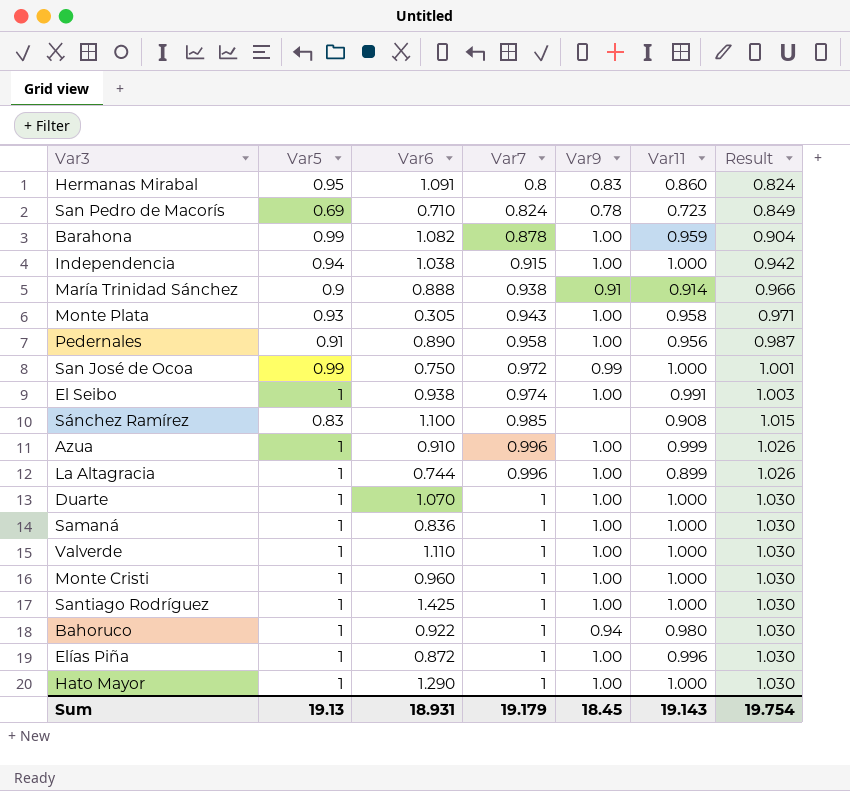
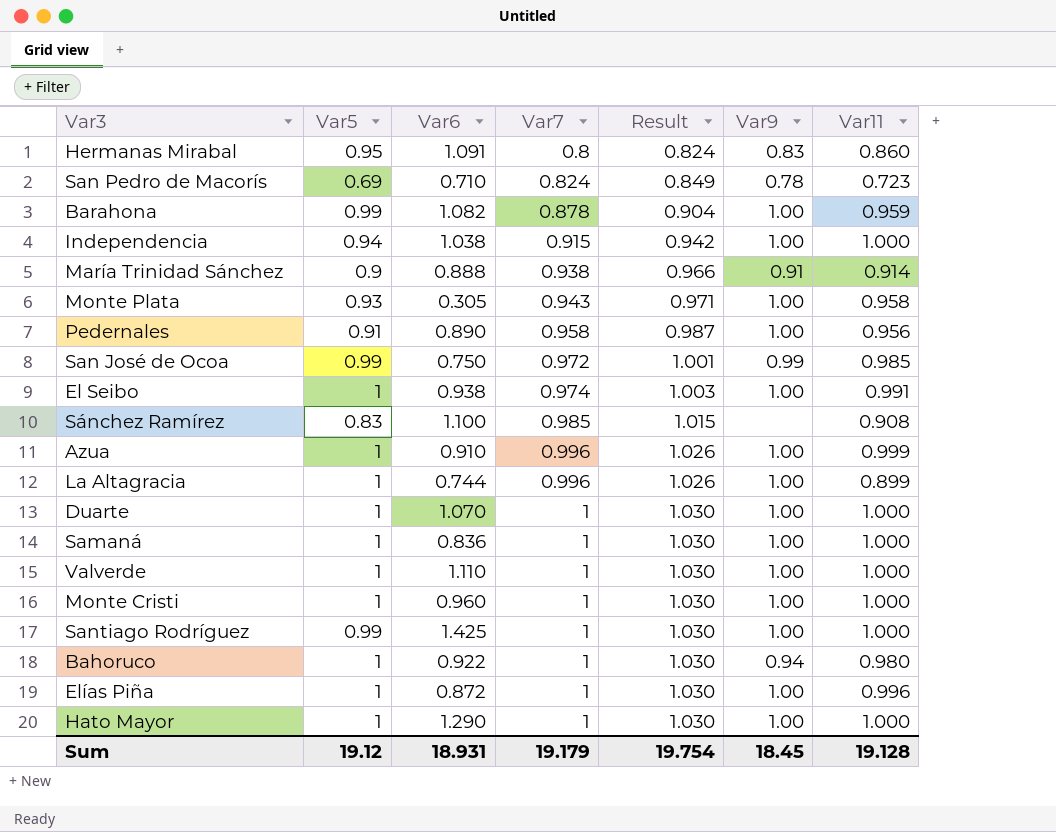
column Result | position: 7 -> 5
San José de Ocoa | Var11: 1.000 -> 0.985
Santiago Rodríguez | Var5: 1 -> 0.99
Sum | Var5: 19.13 -> 19.12
Sum | Var11: 19.143 -> 19.128

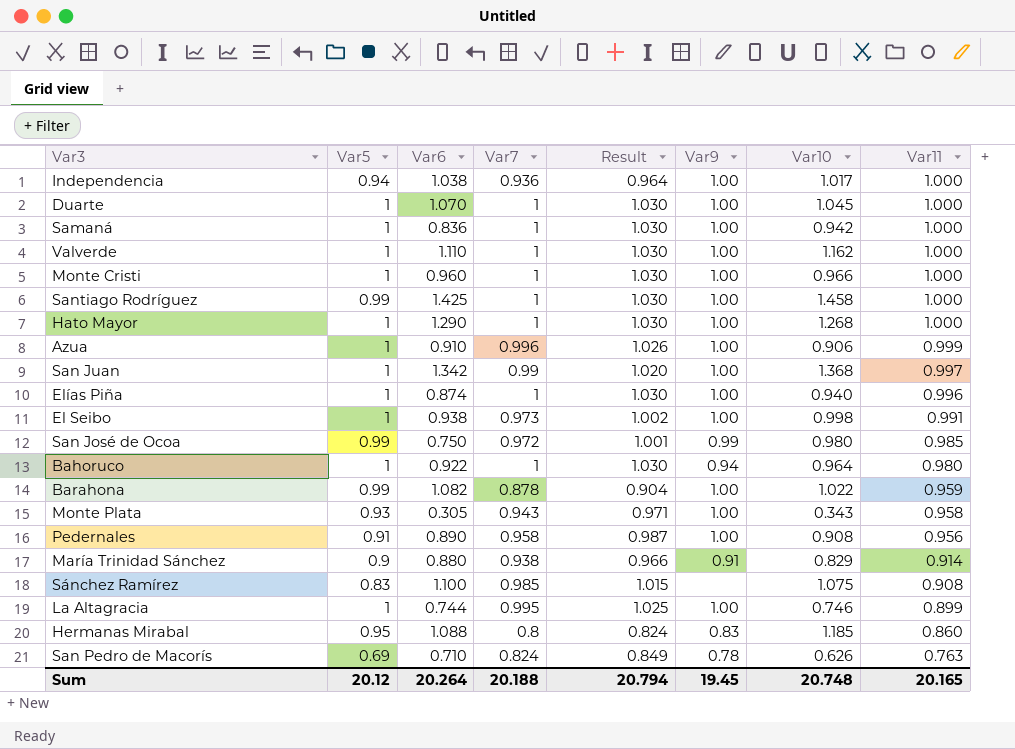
row order: Var7 ascending -> Var11 descending
column Var10 | position: none -> 7
Independencia | Var7: 0.915 -> 0.936
Independencia | Result: 0.942 -> 0.964
row San Juan: none -> 1 | 1.342 | 0.99 | 1.020 | 1.00 | 1.368 | 0.997
Elías Piña | Var6: 0.872 -> 0.874
El Seibo | Var7: 0.974 -> 0.973
El Seibo | Result: 1.003 -> 1.002
María Trinidad Sánchez | Var6: 0.888 -> 0.880
La Altagracia | Var7: 0.996 -> 0.995
La Altagracia | Result: 1.026 -> 1.025
Hermanas Mirabal | Var6: 1.091 -> 1.088
San Pedro de Macorís | Var11: 0.723 -> 0.763
Sum | Var5: 19.12 -> 20.12
Sum | Var6: 18.931 -> 20.264
Sum | Var7: 19.179 -> 20.188
Sum | Result: 19.754 -> 20.794
Sum | Var9: 18.45 -> 19.45
Sum | Var11: 19.128 -> 20.165

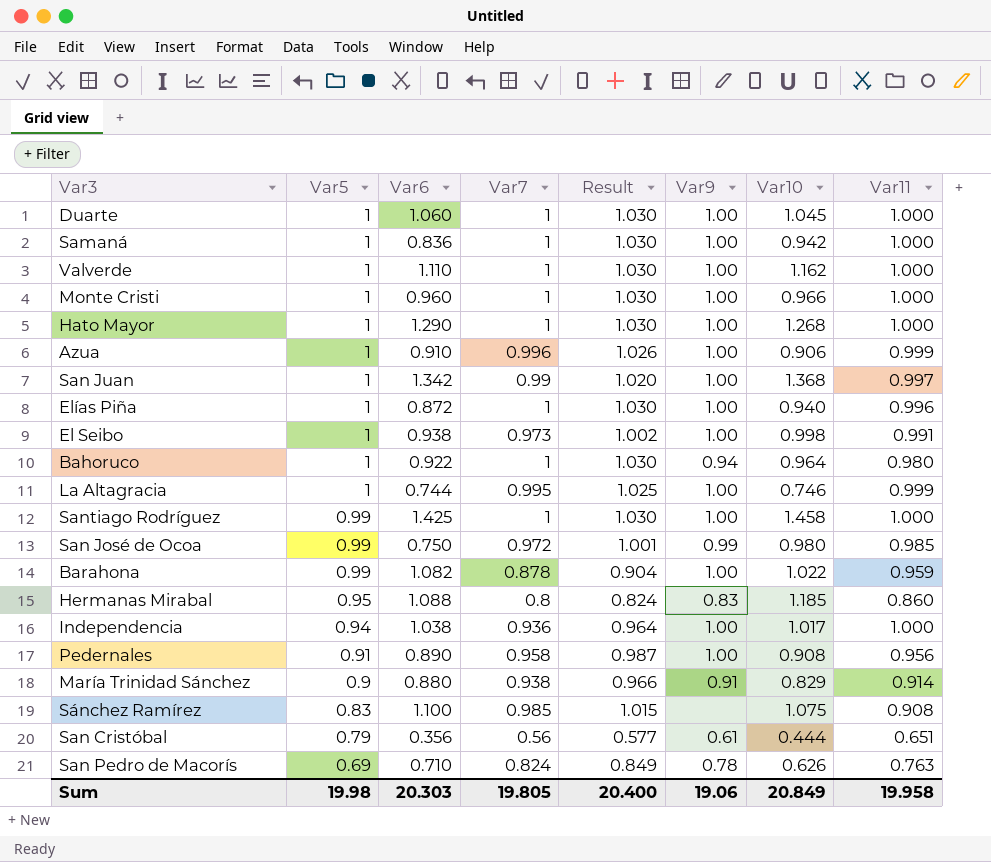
row order: Var11 descending -> Var5 descending
row Monte Plata: 0.93 | 0.305 | 0.943 | 0.971 | 1.00 | 0.343 | 0.958 -> none
Duarte | Var6: 1.070 -> 1.060
Elías Piña | Var6: 0.874 -> 0.872
La Altagracia | Var11: 0.899 -> 0.999
row San Cristóbal: none -> 0.79 | 0.356 | 0.56 | 0.577 | 0.61 | 0.444 | 0.651
Sum | Var5: 20.12 -> 19.98
Sum | Var6: 20.264 -> 20.303
Sum | Var7: 20.188 -> 19.805
Sum | Result: 20.794 -> 20.400
Sum | Var9: 19.45 -> 19.06
Sum | Var10: 20.748 -> 20.849
Sum | Var11: 20.165 -> 19.958

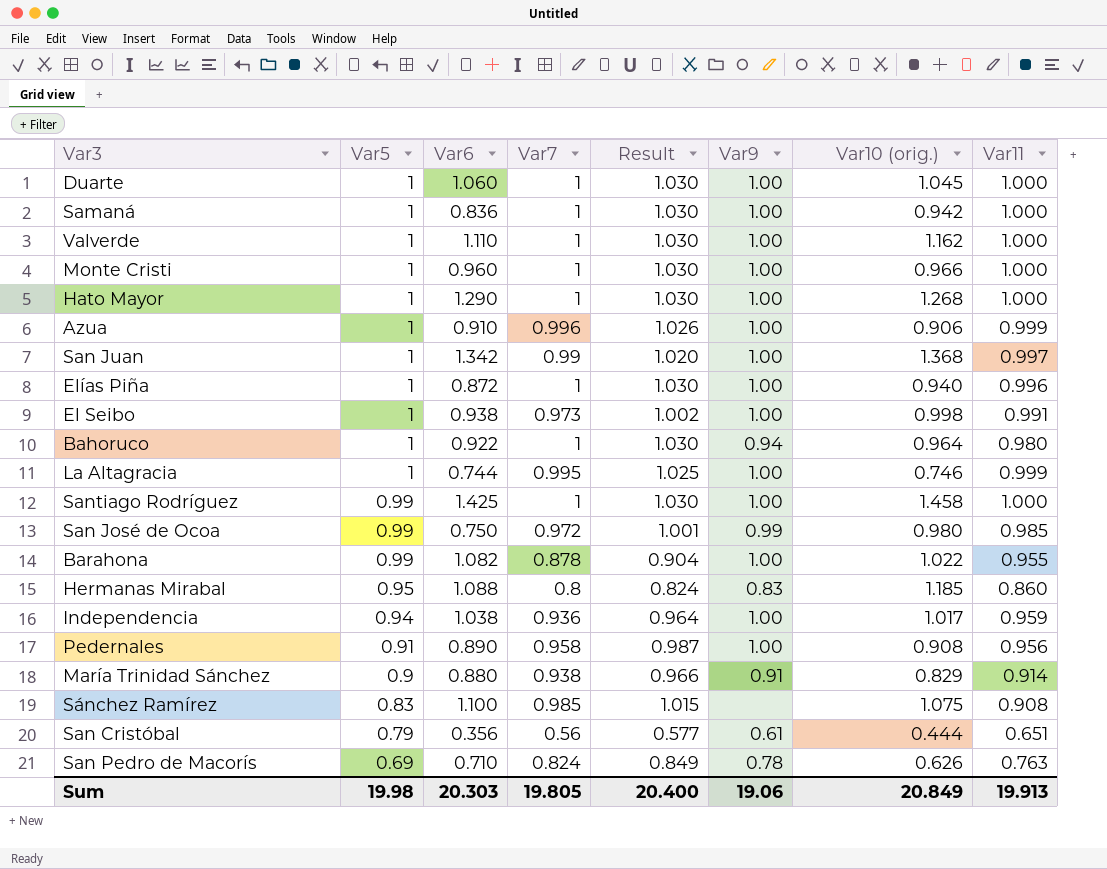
column name: Var10 -> Var10 (orig.)
Barahona | Var11: 0.959 -> 0.955
Independencia | Var11: 1.000 -> 0.959
Sum | Var11: 19.958 -> 19.913

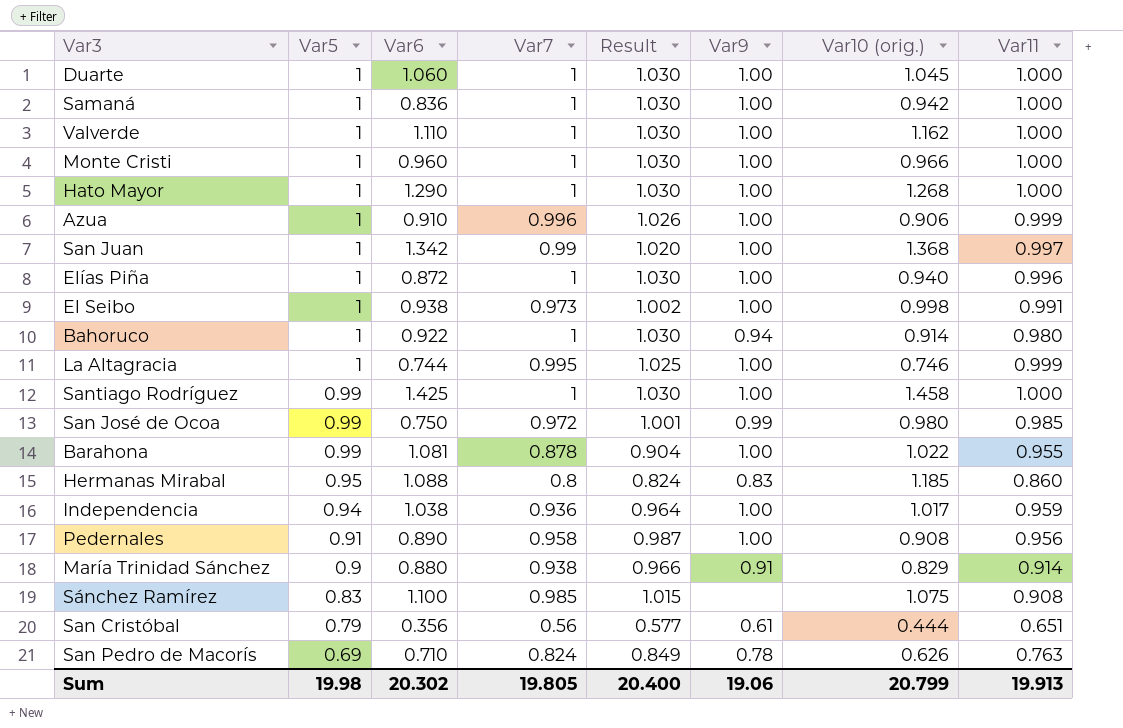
Bahoruco | Var10 (orig.): 0.964 -> 0.914
Barahona | Var6: 1.082 -> 1.081
Sum | Var6: 20.303 -> 20.302
Sum | Var10 (orig.): 20.849 -> 20.799

